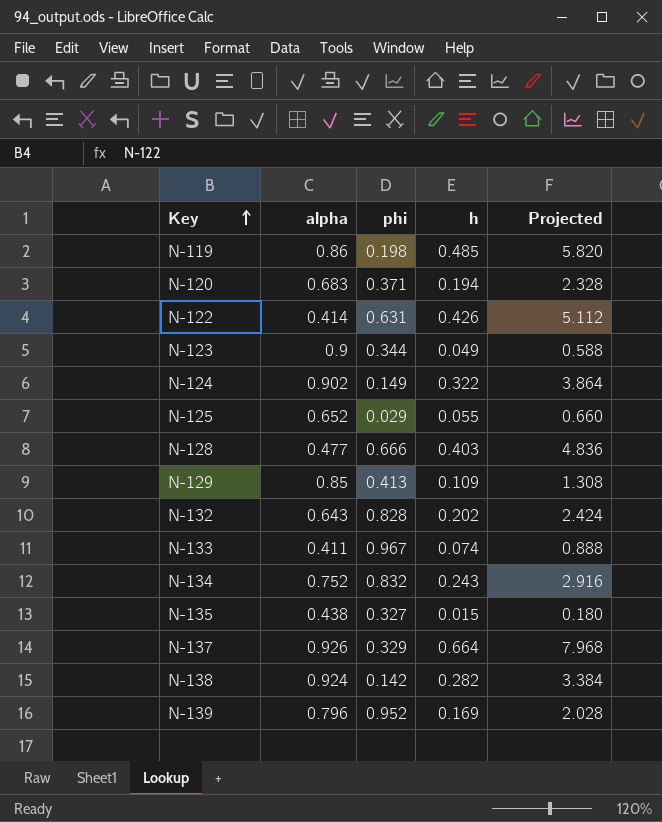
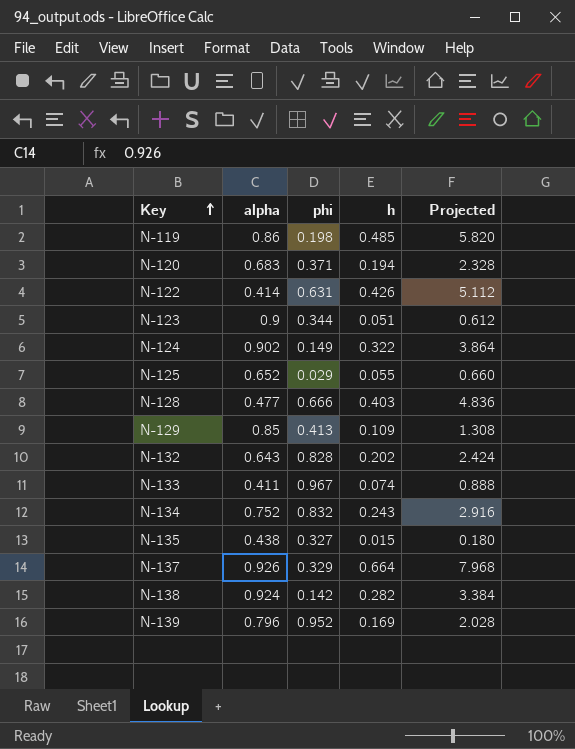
N-123 | h: 0.049 -> 0.051
N-123 | Projected: 0.588 -> 0.612

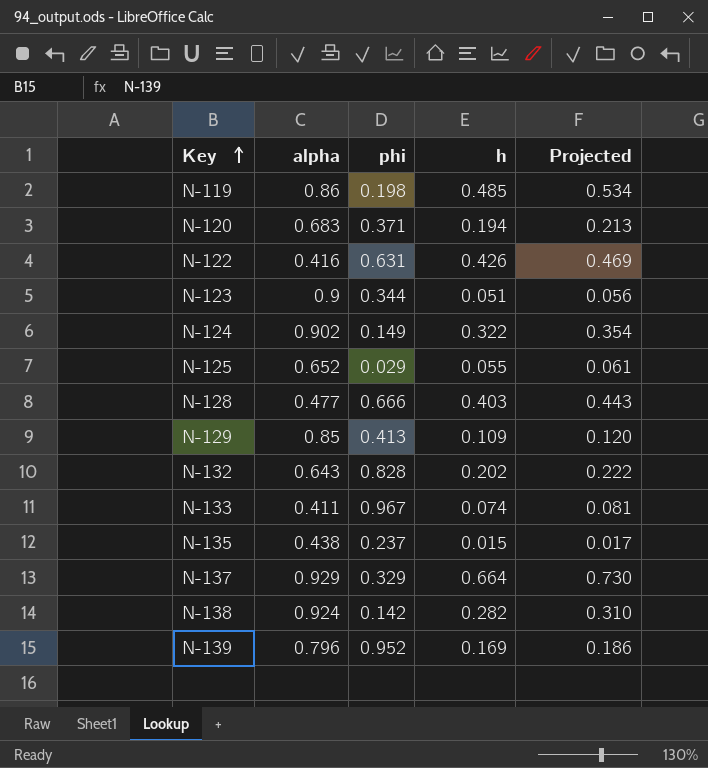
column Projected | formula: [h] * 12 -> [h] * 1.1
row N-134: 0.752 | 0.832 | 0.243 | 2.916 -> none
N-122 | alpha: 0.414 -> 0.416
N-135 | phi: 0.327 -> 0.237
N-137 | alpha: 0.926 -> 0.929

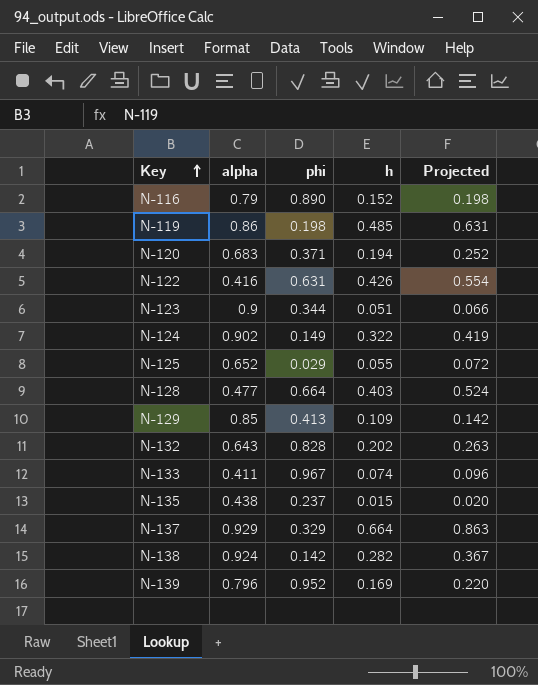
column Projected | formula: [h] * 1.1 -> [h] * 1.3
row N-116: none -> 0.79 | 0.890 | 0.152 | 0.198
N-128 | phi: 0.666 -> 0.664

